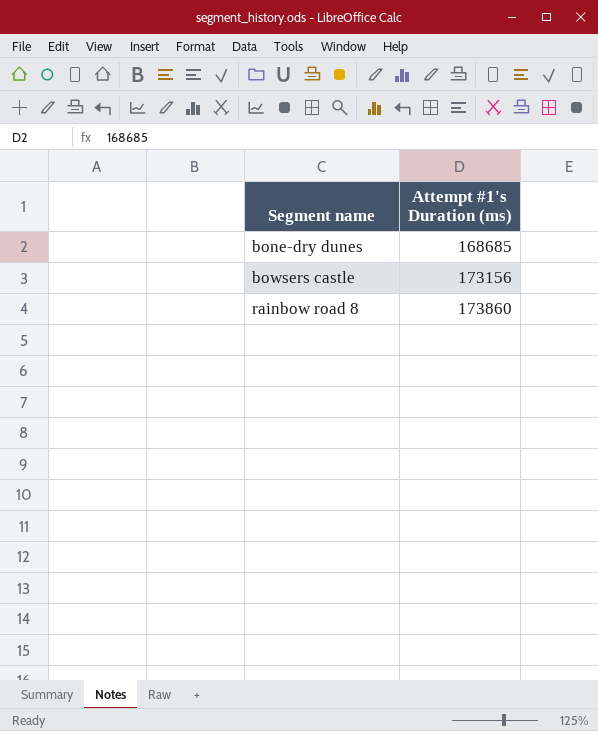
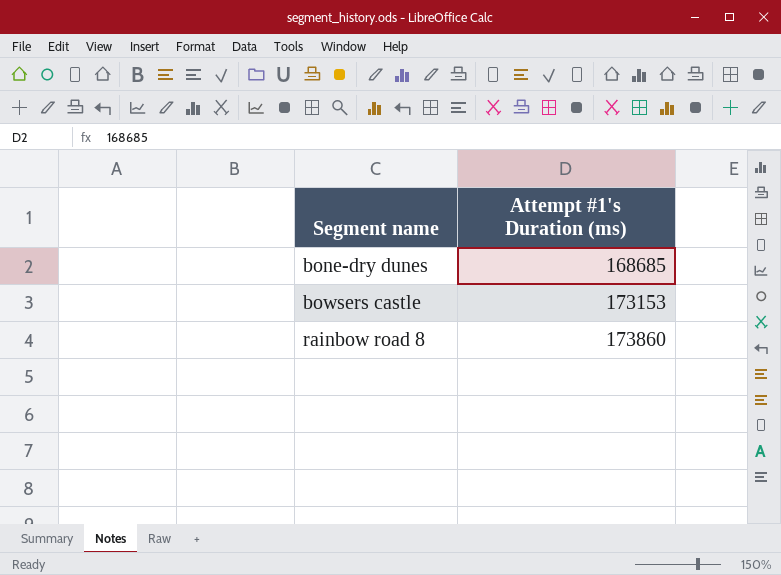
bowsers castle | Attempt #1's Duration (ms): 173156 -> 173153

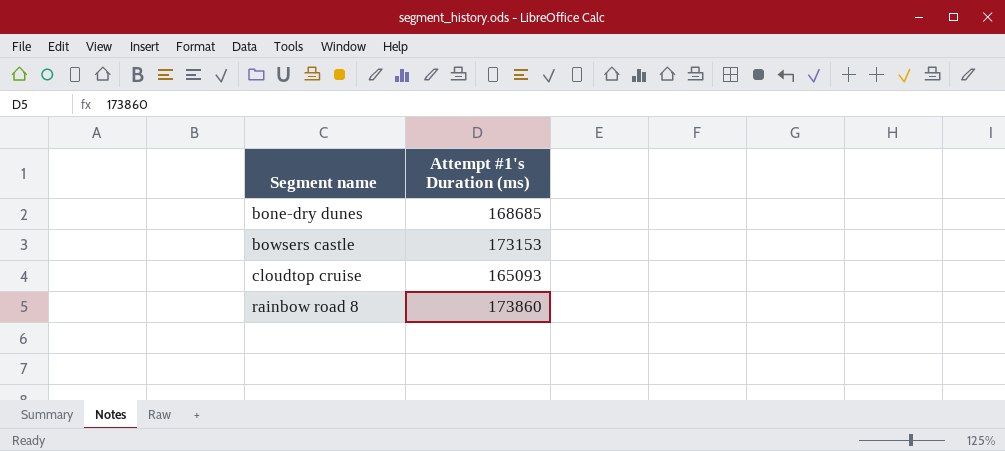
row cloudtop cruise: none -> 165093

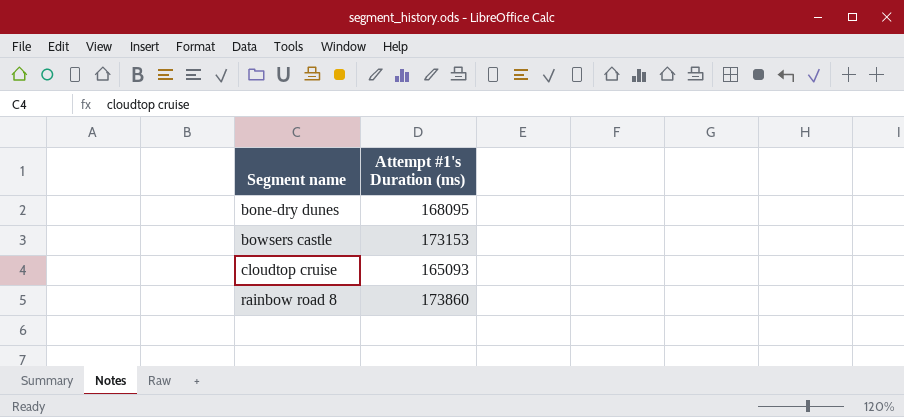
bone-dry dunes | Attempt #1's Duration (ms): 168685 -> 168095

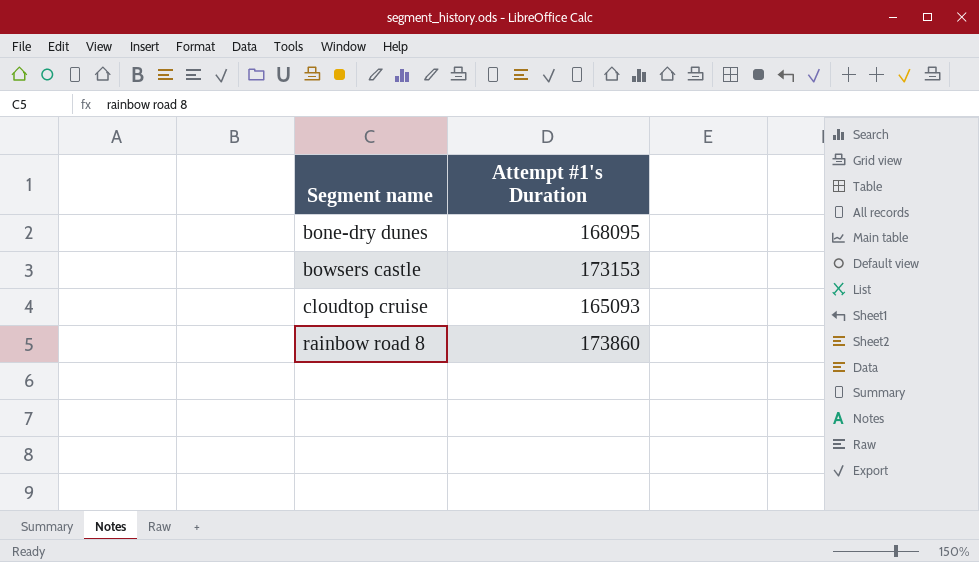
column name: Attempt #1's Duration (ms) -> Attempt #1's Duration

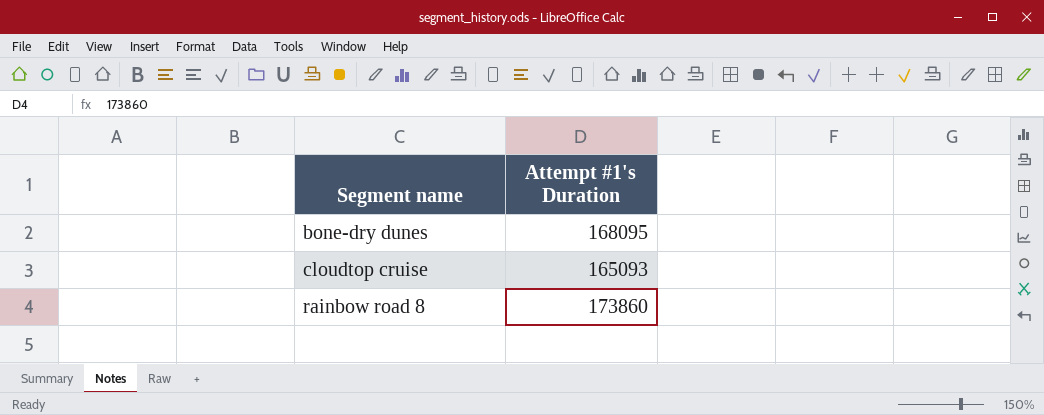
row bowsers castle: 173153 -> none

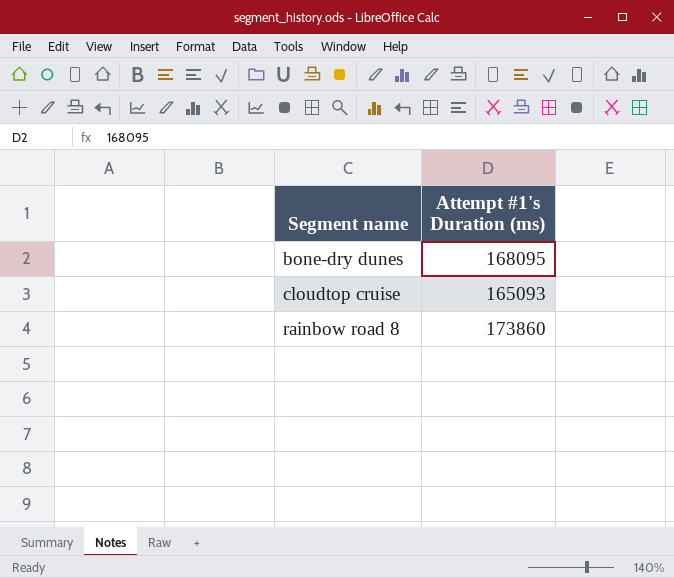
column name: Attempt #1's Duration -> Attempt #1's Duration (ms)

